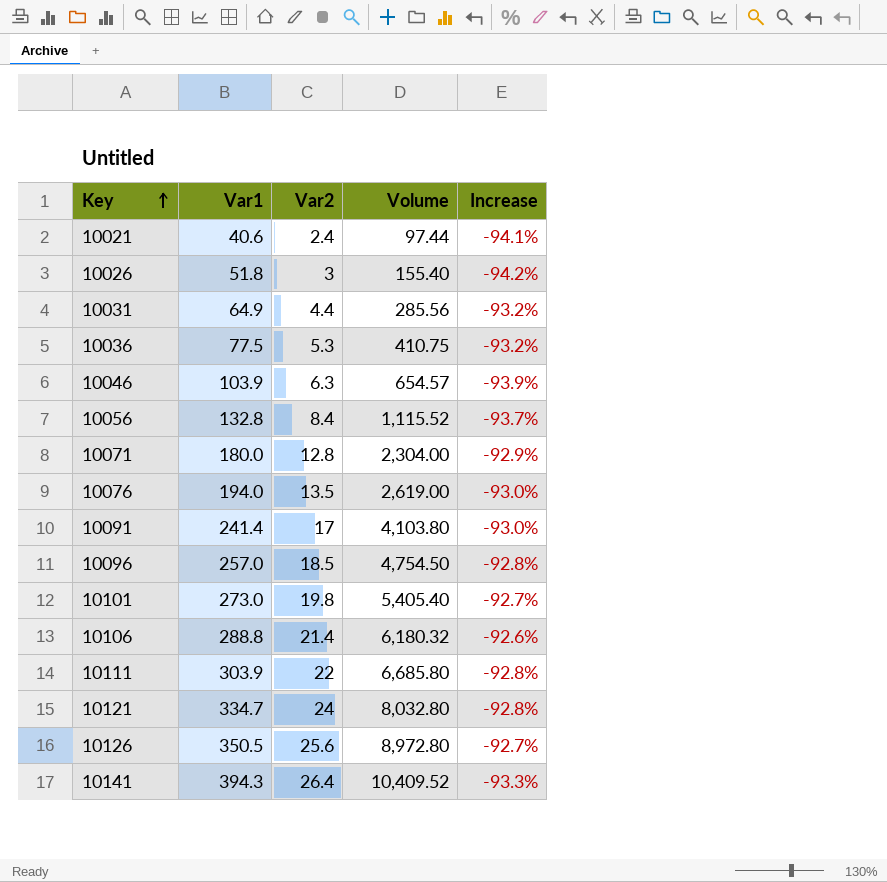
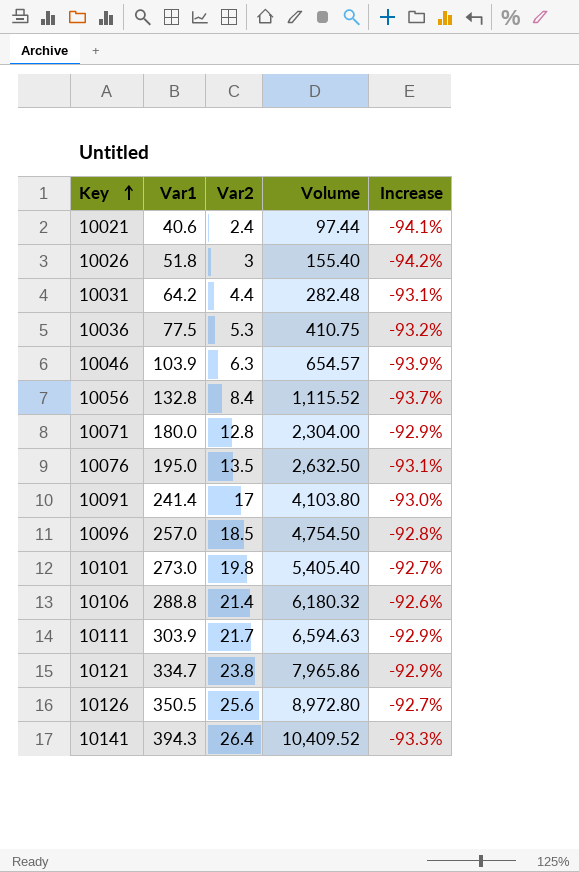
10031 | Var1: 64.9 -> 64.2
10031 | Volume: 285.56 -> 282.48
10031 | Increase: -93.2% -> -93.1%
10076 | Var1: 194.0 -> 195.0
10076 | Volume: 2,619.00 -> 2,632.50
10076 | Increase: -93.0% -> -93.1%
10111 | Var2: 22 -> 21.7
10111 | Volume: 6,685.80 -> 6,594.63
10111 | Increase: -92.8% -> -92.9%
10121 | Var2: 24 -> 23.8
10121 | Volume: 8,032.80 -> 7,965.86
10121 | Increase: -92.8% -> -92.9%

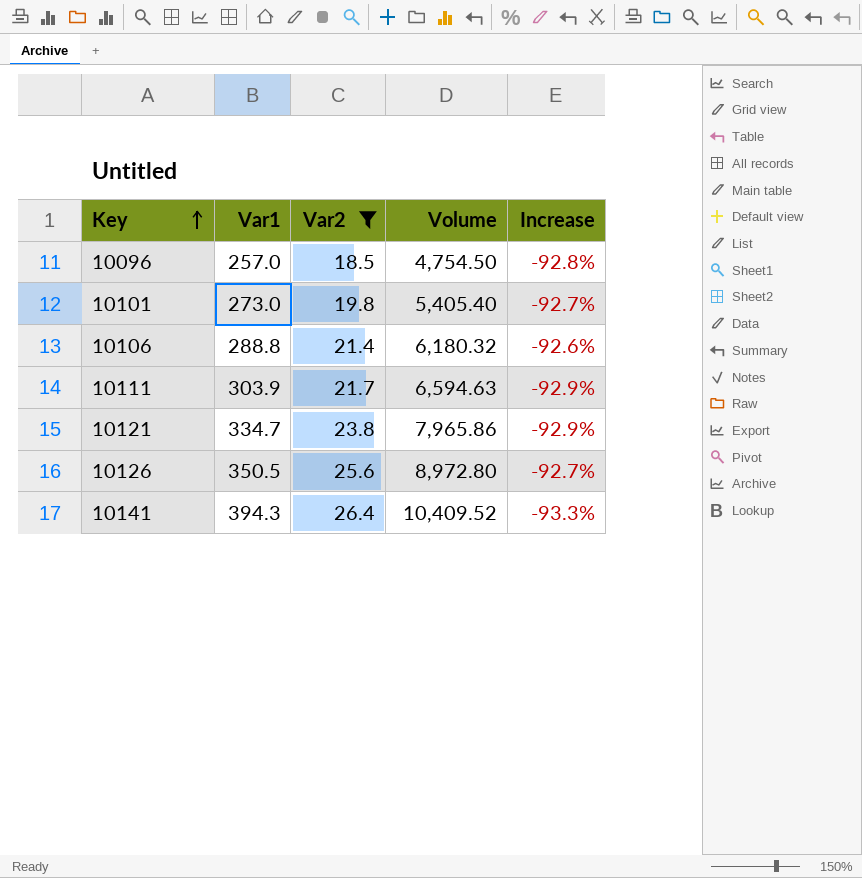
filter: none -> Var2 >= 18.5

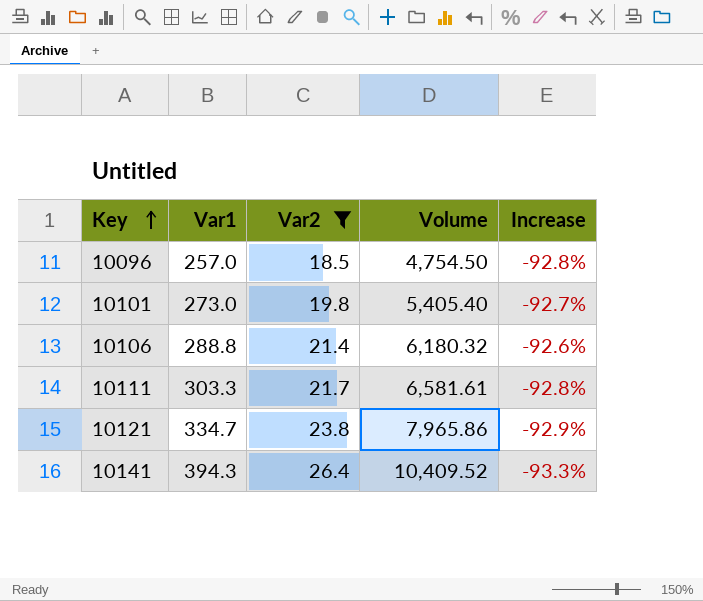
row 10126: 350.5 | 25.6 | 8,972.80 | -92.7% -> none
10111 | Var1: 303.9 -> 303.3
10111 | Volume: 6,594.63 -> 6,581.61
10111 | Increase: -92.9% -> -92.8%

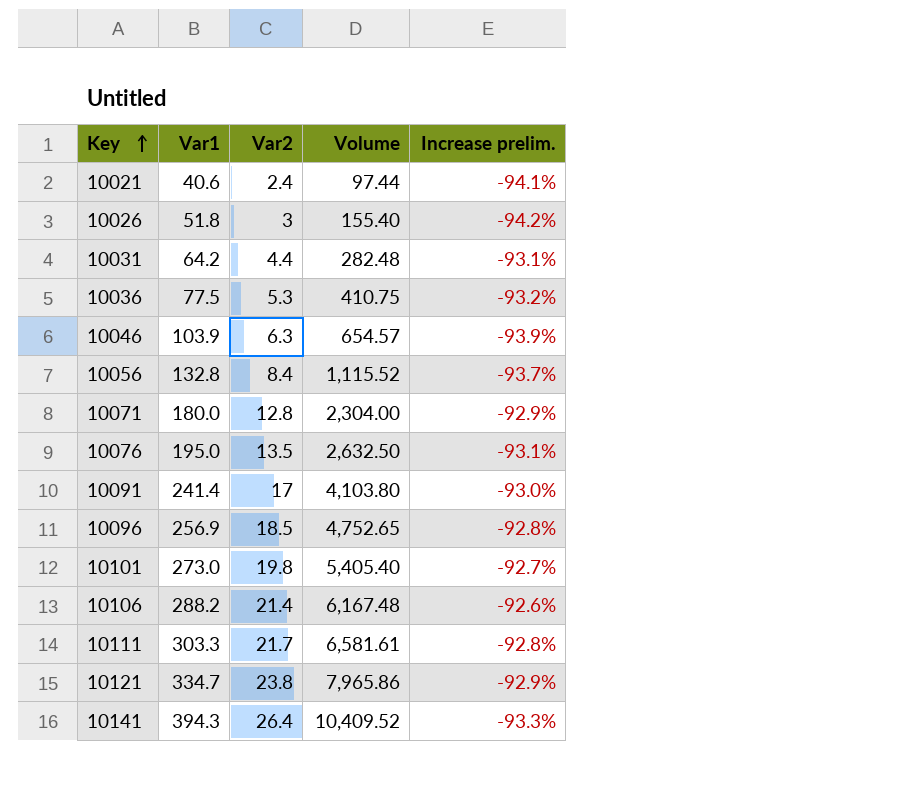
filter: Var2 >= 18.5 -> none
column name: Increase -> Increase prelim.
10096 | Var1: 257.0 -> 256.9
10096 | Volume: 4,754.50 -> 4,752.65
10106 | Var1: 288.8 -> 288.2
10106 | Volume: 6,180.32 -> 6,167.48

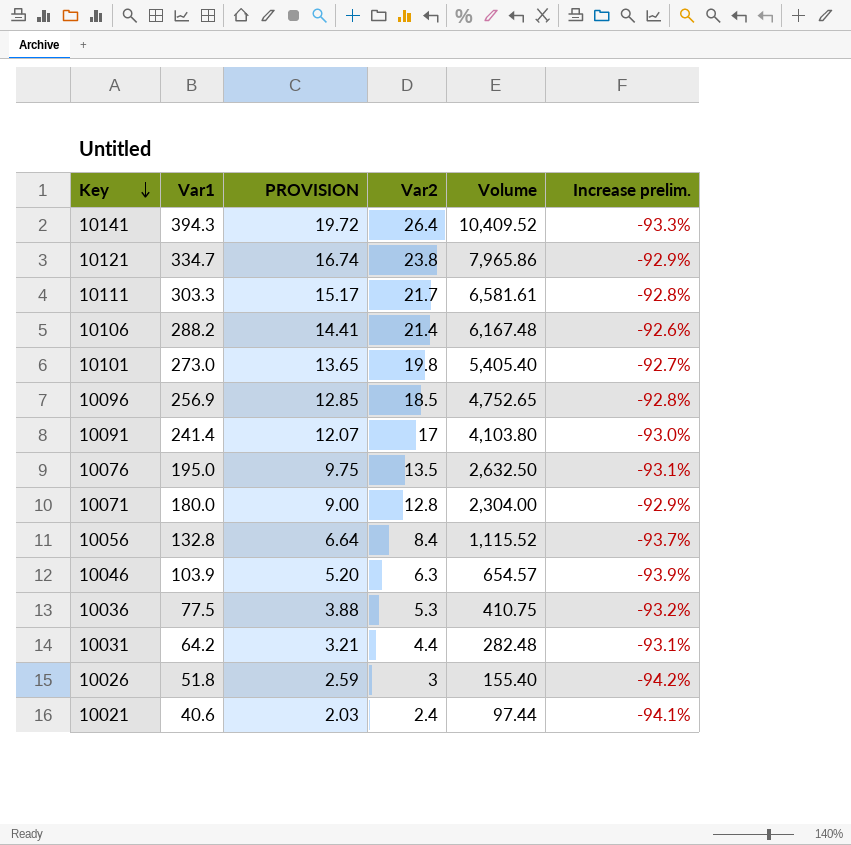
row order: Key ascending -> Key descending
column PROVISION | formula: none -> [Var1] * 0.05

